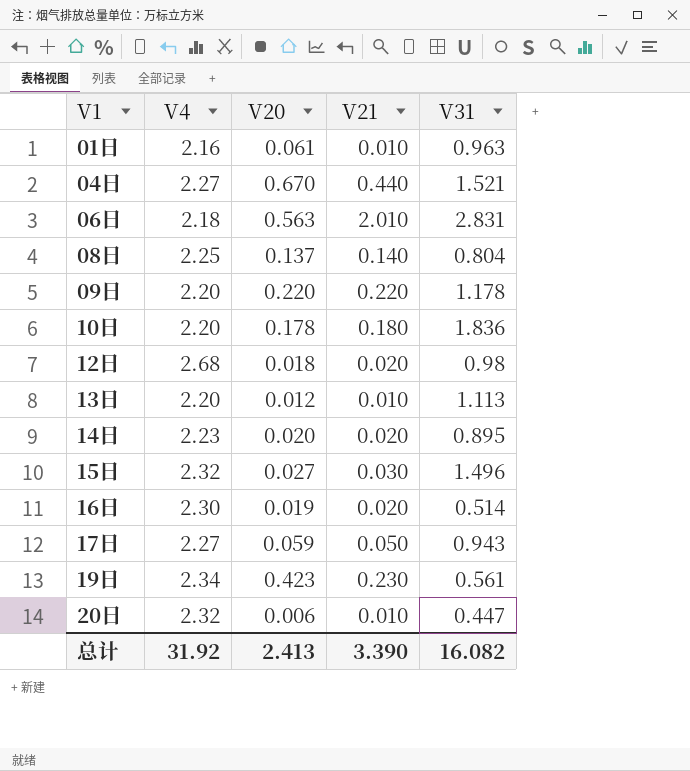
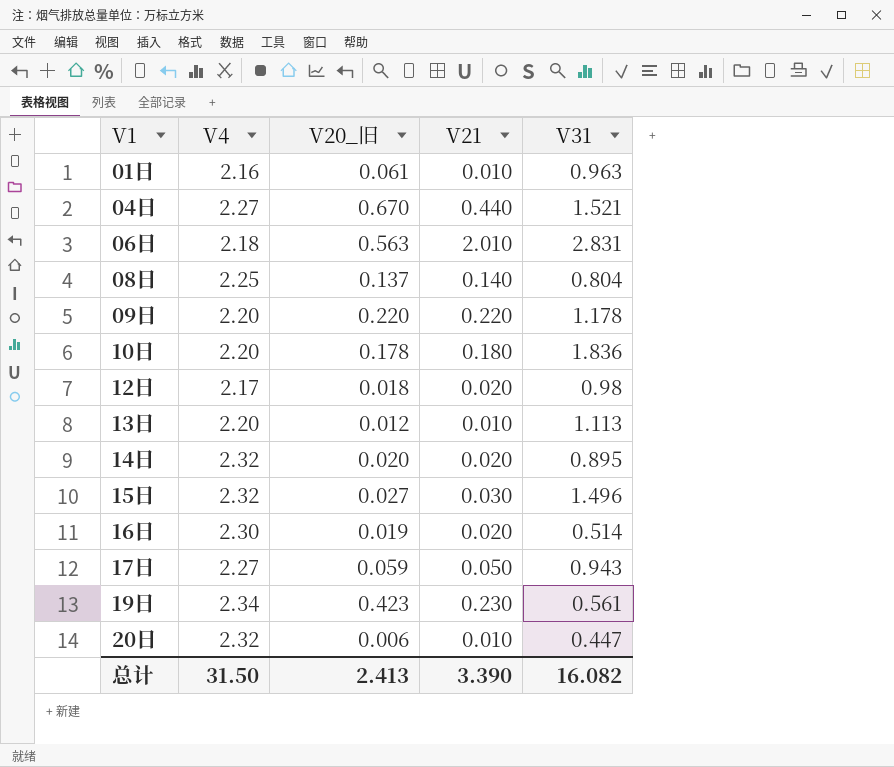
column name: V20 -> V20_旧
12日 | V4: 2.68 -> 2.17
14日 | V4: 2.23 -> 2.32
总计 | V4: 31.92 -> 31.50

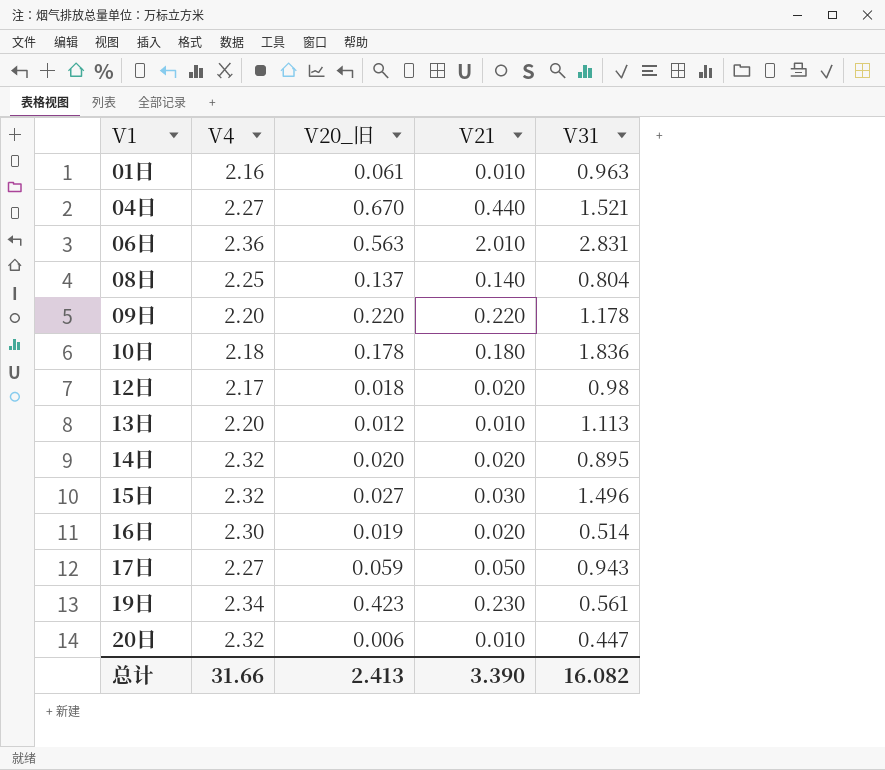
06日 | V4: 2.18 -> 2.36
10日 | V4: 2.20 -> 2.18
总计 | V4: 31.50 -> 31.66

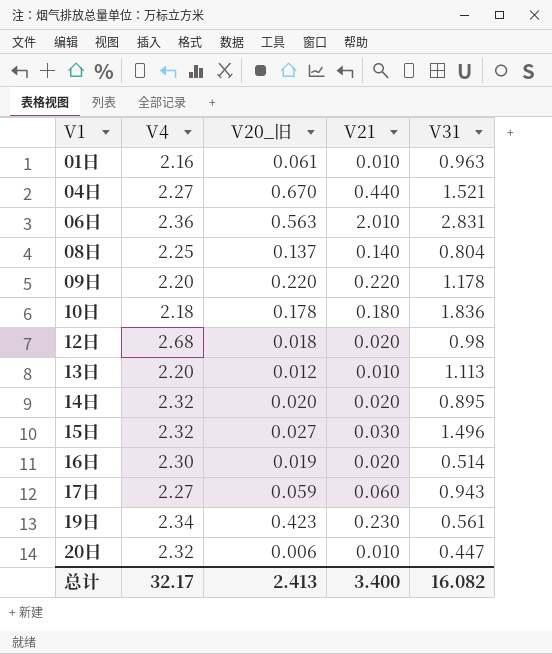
12日 | V4: 2.17 -> 2.68
17日 | V21: 0.050 -> 0.060
总计 | V4: 31.66 -> 32.17
总计 | V21: 3.390 -> 3.400

